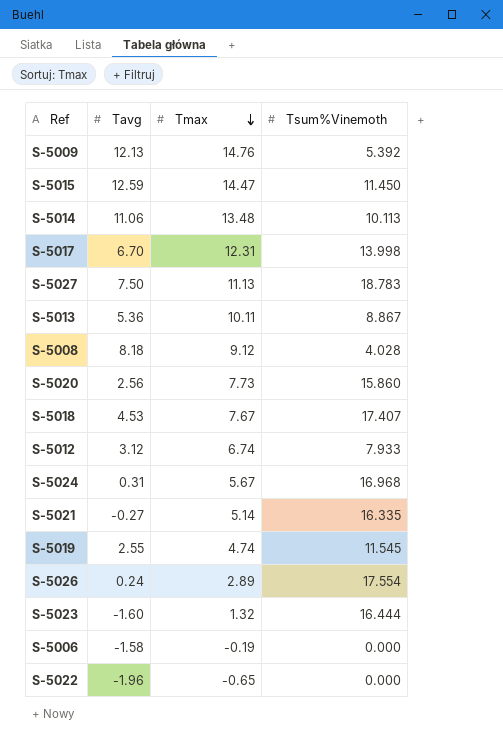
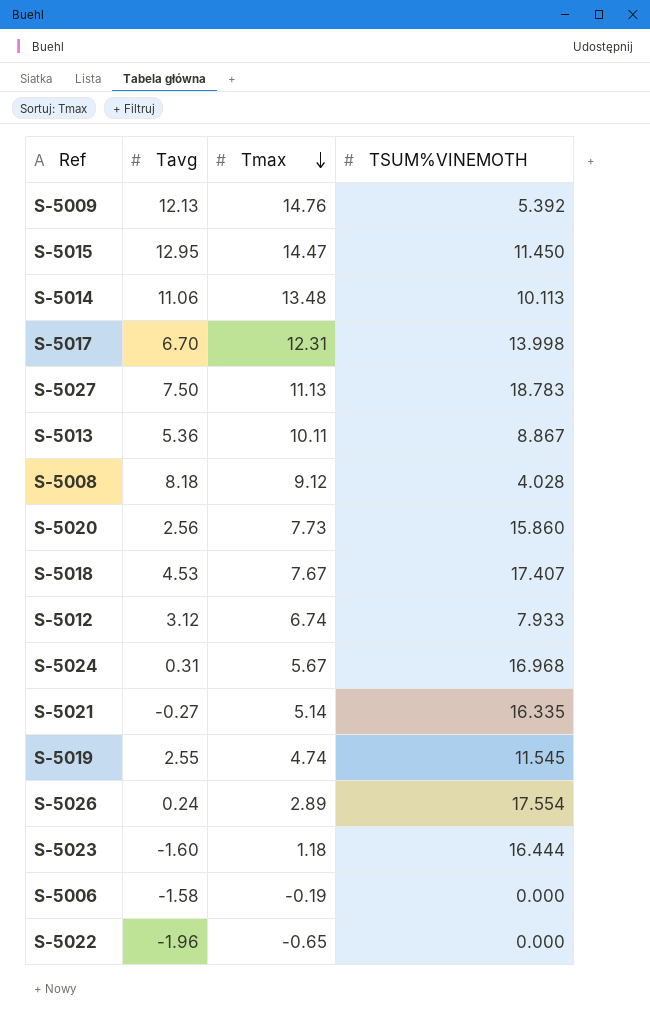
column name: Tsum%Vinemoth -> TSUM%VINEMOTH
S-5015 | Tavg: 12.59 -> 12.95
S-5023 | Tmax: 1.32 -> 1.18

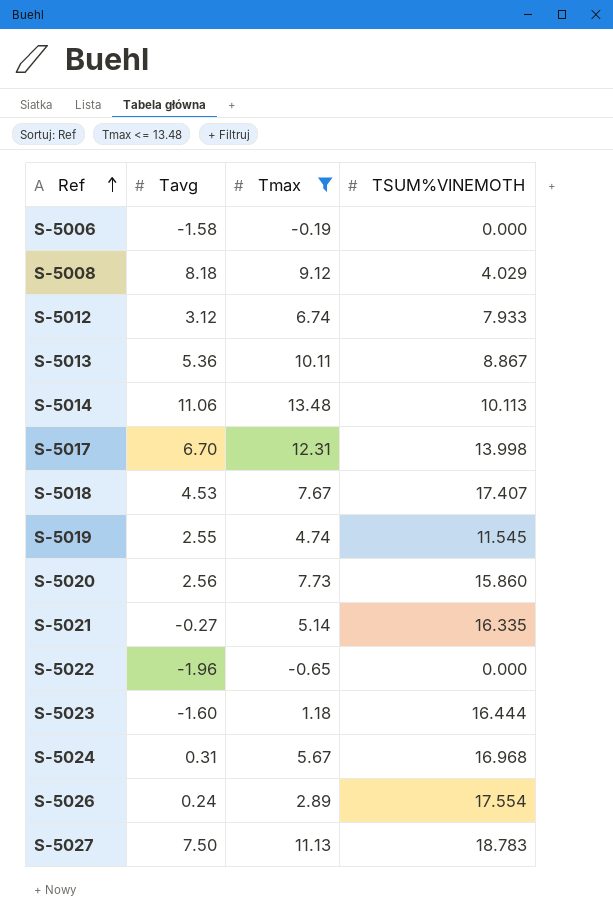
filter: none -> Tmax <= 13.48
row order: Tmax descending -> Ref ascending
S-5008 | TSUM%VINEMOTH: 4.028 -> 4.029

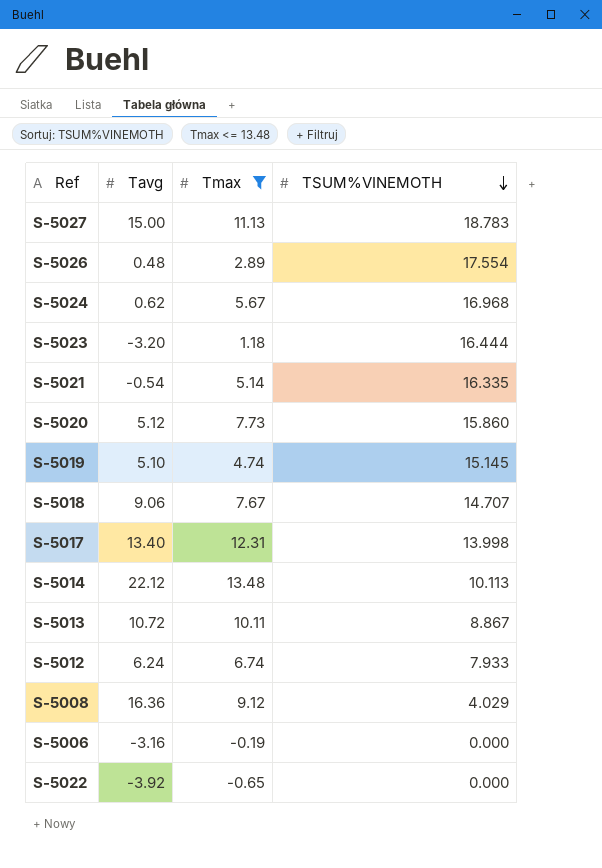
row order: Ref ascending -> TSUM%VINEMOTH descending
S-5027 | Tavg: 7.50 -> 15.00
S-5026 | Tavg: 0.24 -> 0.48
S-5024 | Tavg: 0.31 -> 0.62
S-5023 | Tavg: -1.60 -> -3.20
S-5021 | Tavg: -0.27 -> -0.54
S-5020 | Tavg: 2.56 -> 5.12
S-5019 | Tavg: 2.55 -> 5.10
S-5019 | TSUM%VINEMOTH: 11.545 -> 15.145
S-5018 | Tavg: 4.53 -> 9.06
S-5018 | TSUM%VINEMOTH: 17.407 -> 14.707
S-5017 | Tavg: 6.70 -> 13.40
S-5014 | Tavg: 11.06 -> 22.12
S-5013 | Tavg: 5.36 -> 10.72
S-5012 | Tavg: 3.12 -> 6.24
S-5008 | Tavg: 8.18 -> 16.36
S-5006 | Tavg: -1.58 -> -3.16
S-5022 | Tavg: -1.96 -> -3.92

